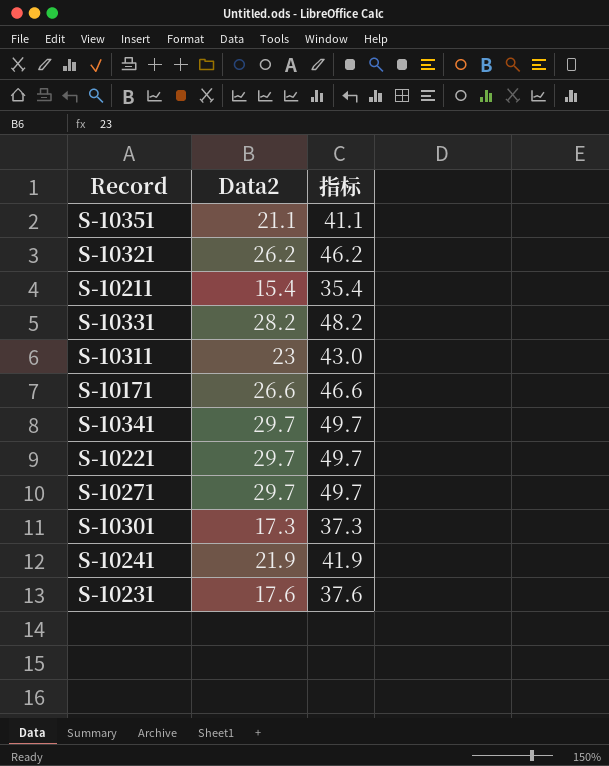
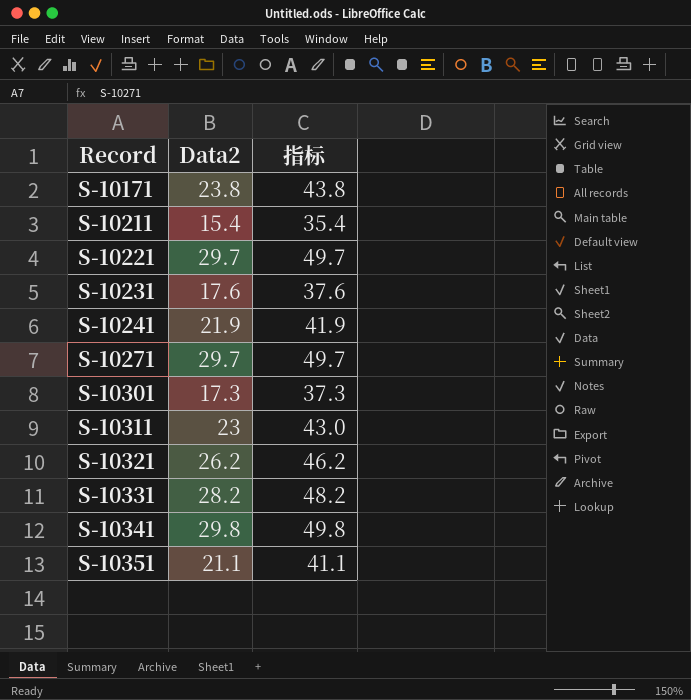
row order: none -> Record ascending
S-10171 | Data2: 26.6 -> 23.8
S-10171 | 指标: 46.6 -> 43.8
S-10341 | Data2: 29.7 -> 29.8
S-10341 | 指标: 49.7 -> 49.8

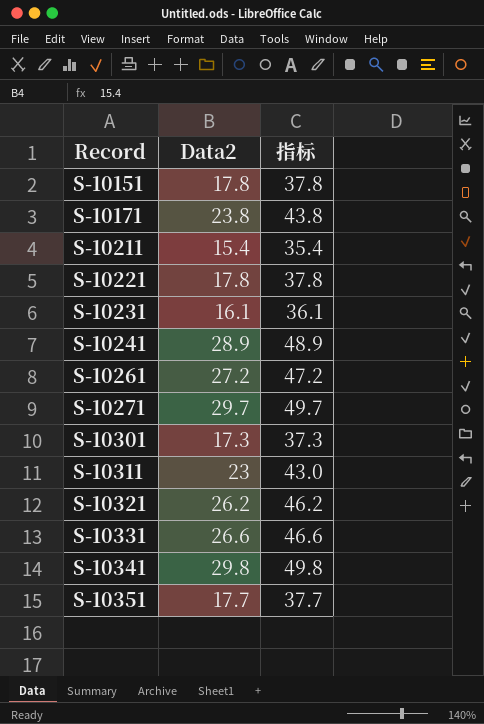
row S-10151: none -> 17.8 | 37.8
S-10221 | Data2: 29.7 -> 17.8
S-10221 | 指标: 49.7 -> 37.8
S-10231 | Data2: 17.6 -> 16.1
S-10231 | 指标: 37.6 -> 36.1
S-10241 | Data2: 21.9 -> 28.9
S-10241 | 指标: 41.9 -> 48.9
row S-10261: none -> 27.2 | 47.2
S-10331 | Data2: 28.2 -> 26.6
S-10331 | 指标: 48.2 -> 46.6
S-10351 | Data2: 21.1 -> 17.7
S-10351 | 指标: 41.1 -> 37.7

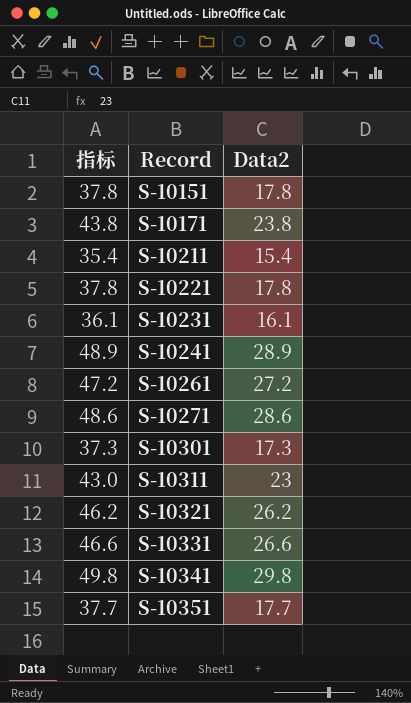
column 指标 | position: 3 -> 1
S-10271 | 指标: 49.7 -> 48.6
S-10271 | Data2: 29.7 -> 28.6

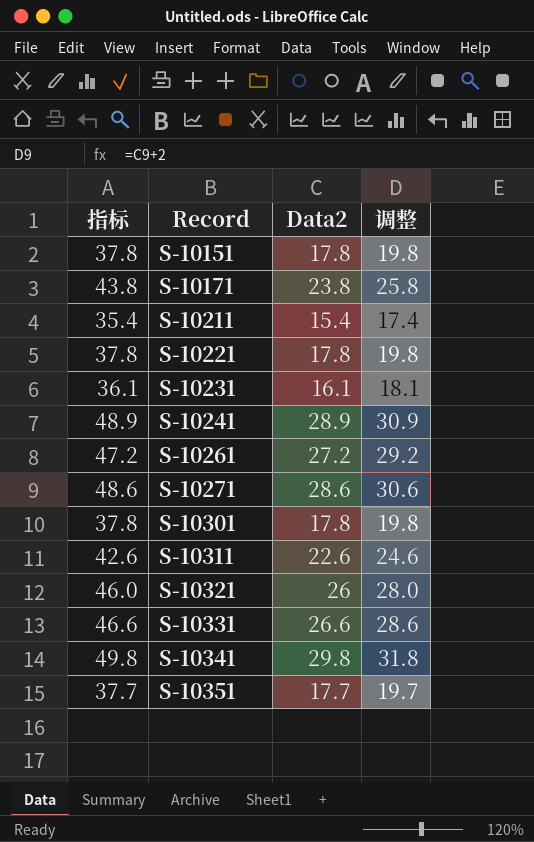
column 调整 | formula: none -> [Data2] + 2
S-10301 | 指标: 37.3 -> 37.8
S-10301 | Data2: 17.3 -> 17.8
S-10311 | 指标: 43.0 -> 42.6
S-10311 | Data2: 23 -> 22.6
S-10321 | 指标: 46.2 -> 46.0
S-10321 | Data2: 26.2 -> 26

